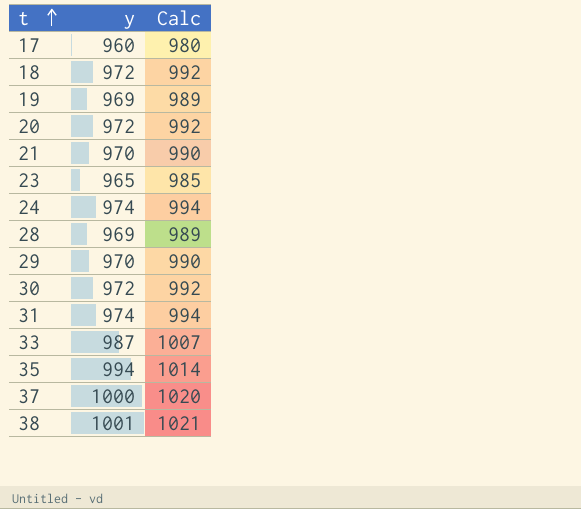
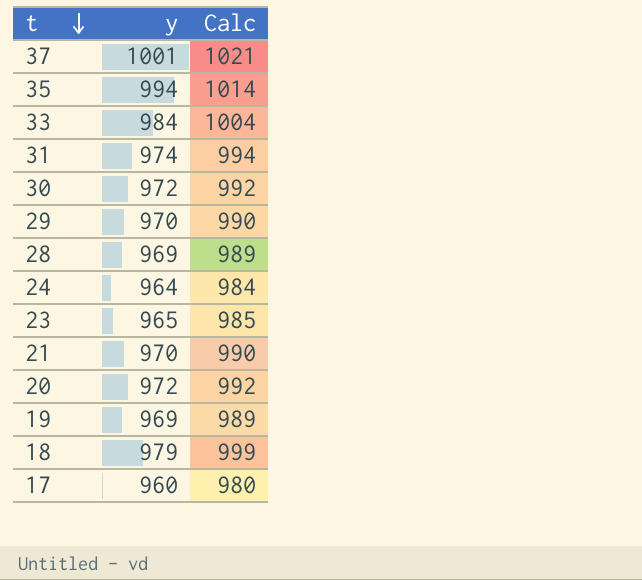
row order: t ascending -> t descending
row 38: 1001 | 1021 -> none
37 | y: 1000 -> 1001
37 | Calc: 1020 -> 1021
33 | y: 987 -> 984
33 | Calc: 1007 -> 1004
24 | y: 974 -> 964
24 | Calc: 994 -> 984
18 | y: 972 -> 979
18 | Calc: 992 -> 999

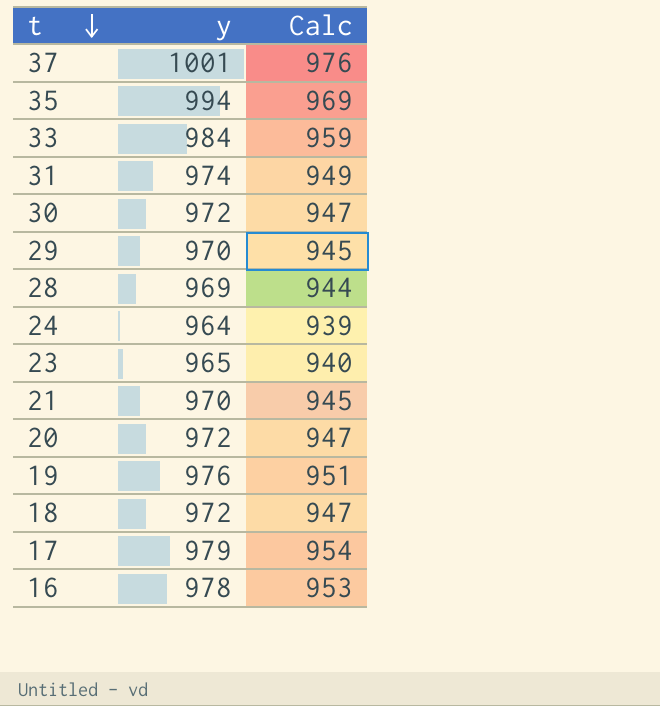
column Calc | formula: [y] + 20 -> [y] - 25
19 | y: 969 -> 976
18 | y: 979 -> 972
17 | y: 960 -> 979
row 16: none -> 978 | 953

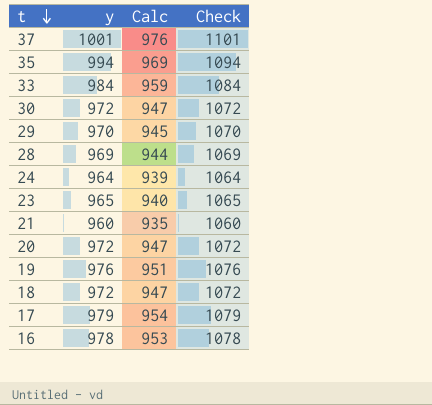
column Check | formula: none -> [y] + 100
row 31: 974 | 949 -> none
21 | y: 970 -> 960
21 | Calc: 945 -> 935

